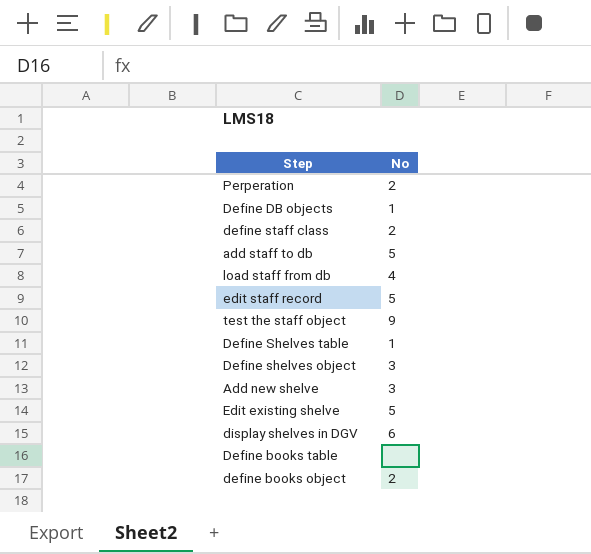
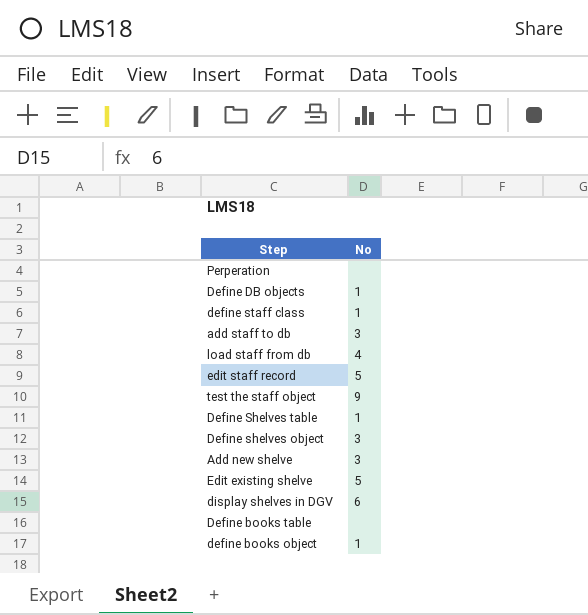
Perperation | No: 2 -> none
define staff class | No: 2 -> 1
add staff to db | No: 5 -> 3
define books object | No: 2 -> 1

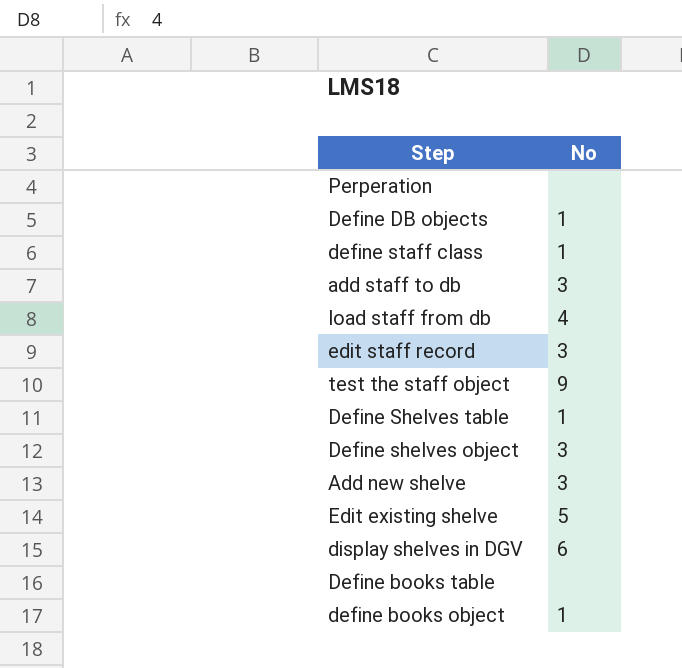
edit staff record | No: 5 -> 3

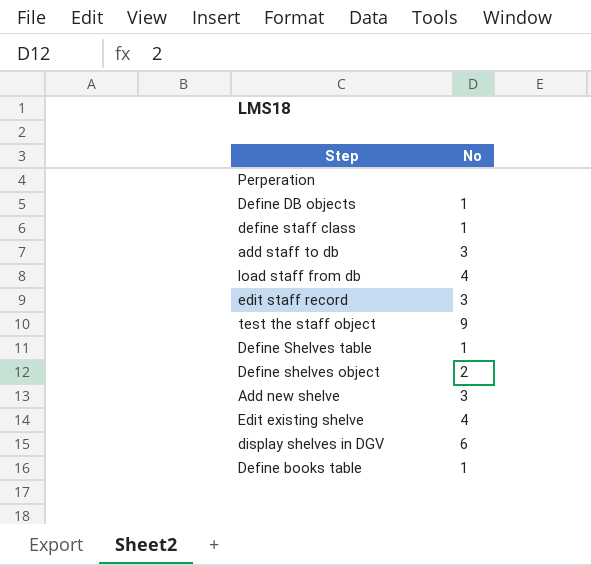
row define books object: 1 -> none
Define shelves object | No: 3 -> 2
Edit existing shelve | No: 5 -> 4
Define books table | No: none -> 1

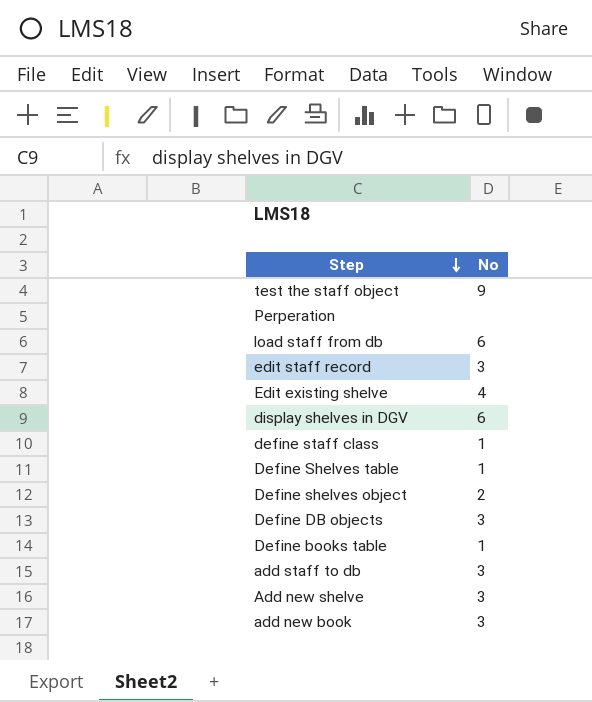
row order: none -> Step descending
load staff from db | No: 4 -> 6
Define DB objects | No: 1 -> 3
row add new book: none -> 3

